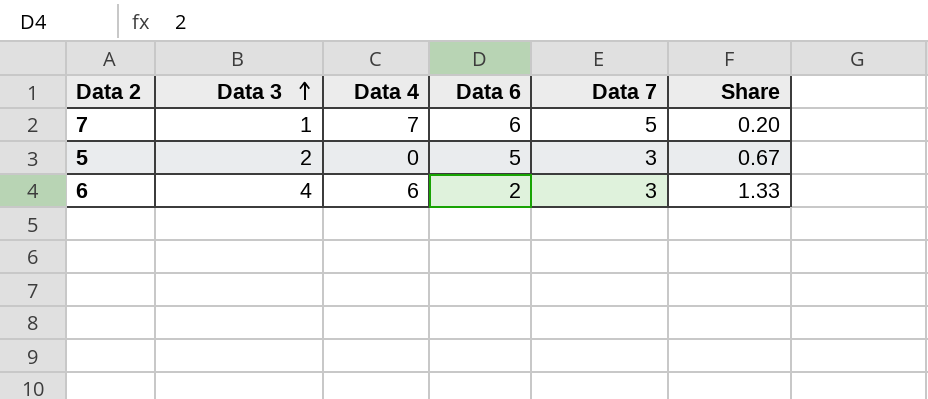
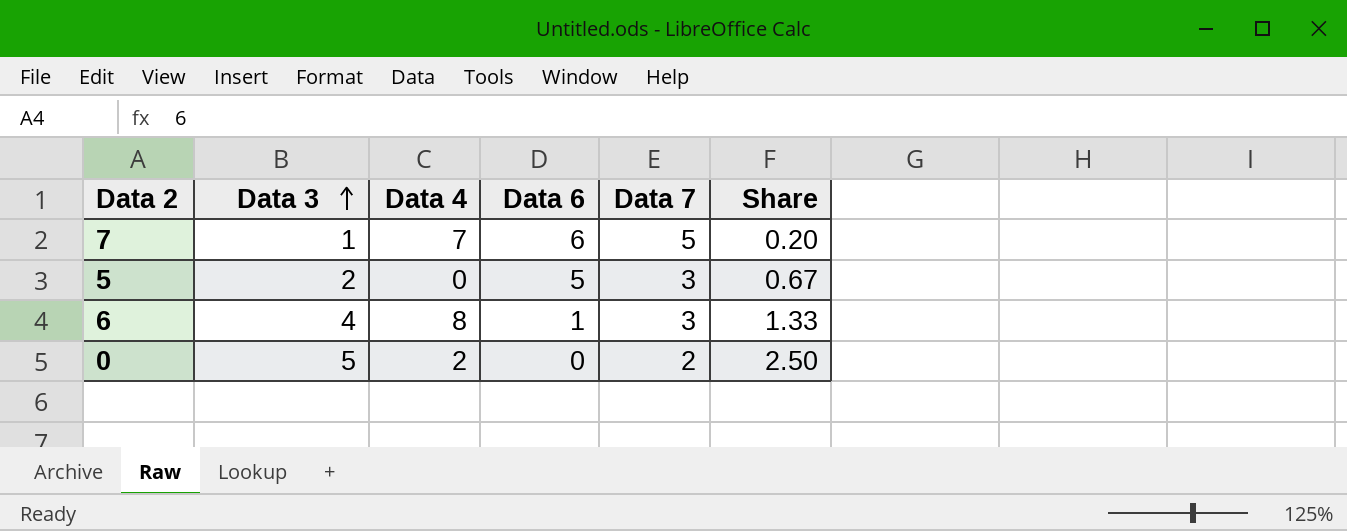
6 | Data 4: 6 -> 8
6 | Data 6: 2 -> 1
row 0: none -> 5 | 2 | 0 | 2 | 2.50

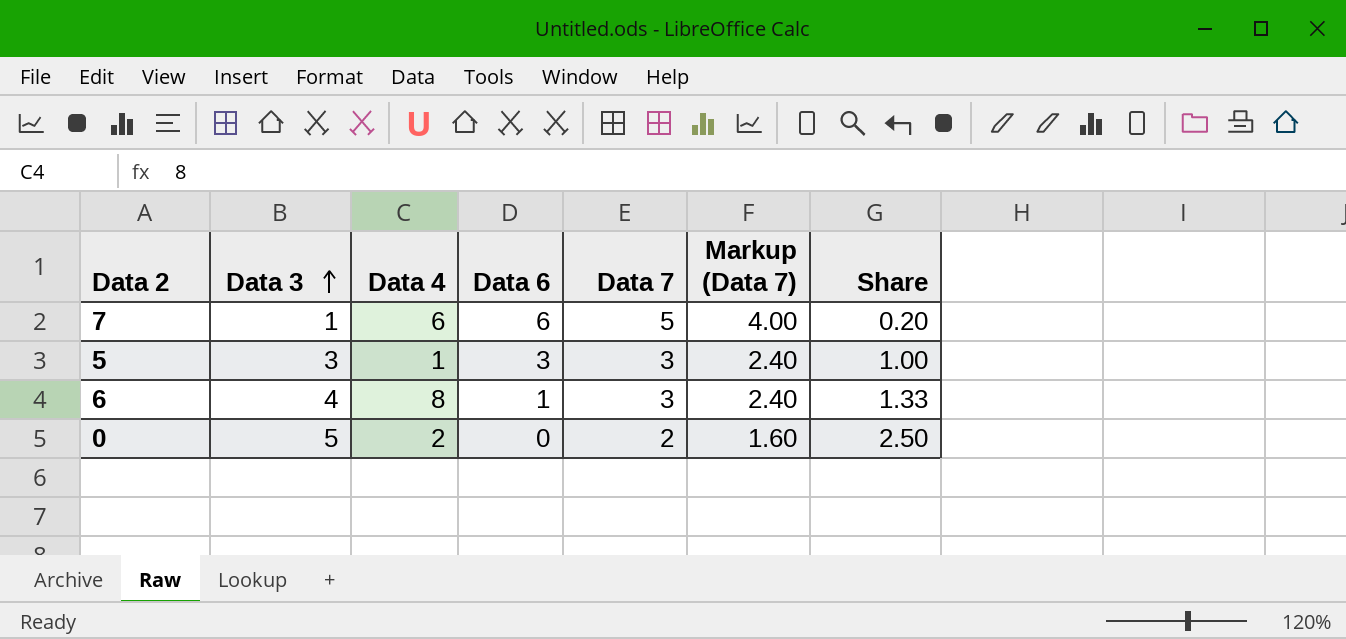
column Markup (Data 7) | formula: none -> [Data 7] * 0.8
7 | Data 4: 7 -> 6
5 | Data 3: 2 -> 3
5 | Data 4: 0 -> 1
5 | Data 6: 5 -> 3
5 | Share: 0.67 -> 1.00

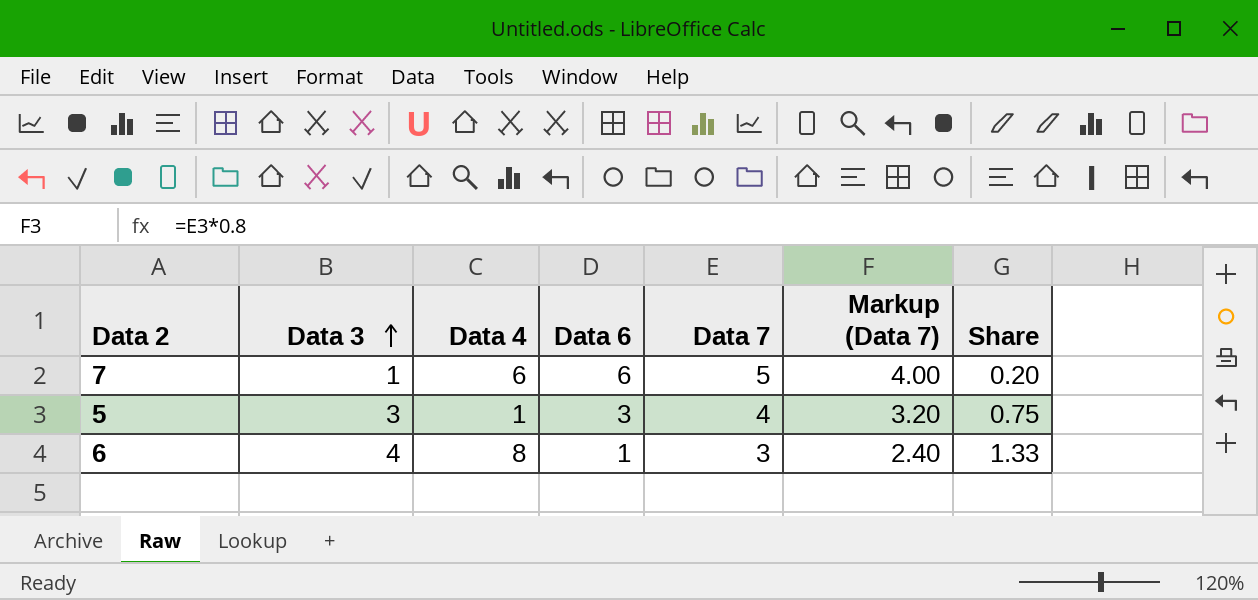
row 0: 5 | 2 | 0 | 2 | 1.60 | 2.50 -> none
5 | Data 7: 3 -> 4
5 | Markup (Data 7): 2.40 -> 3.20
5 | Share: 1.00 -> 0.75

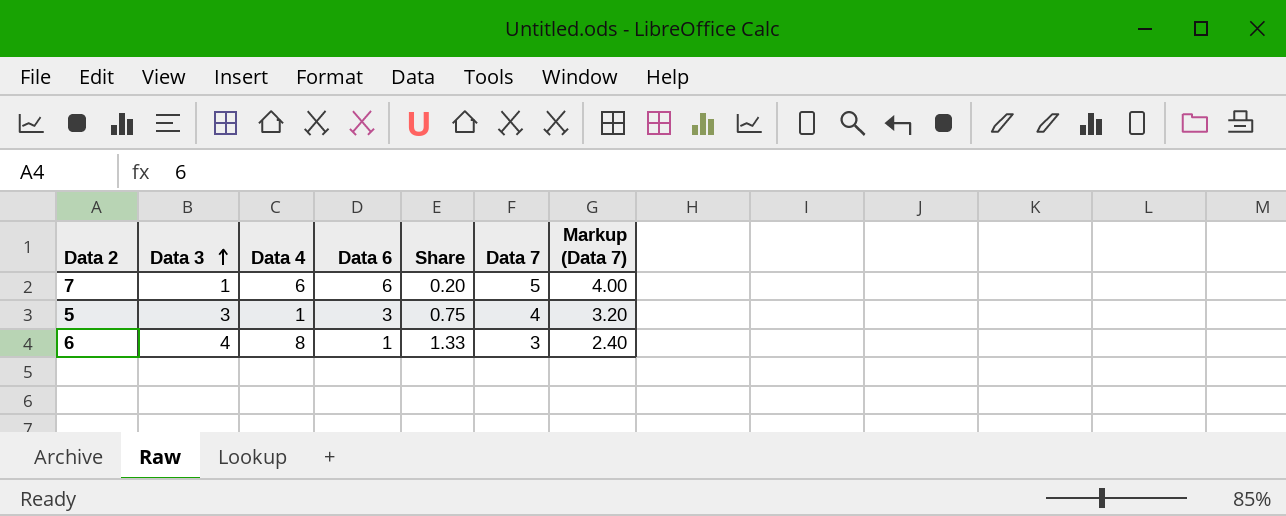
column Share | position: 7 -> 5

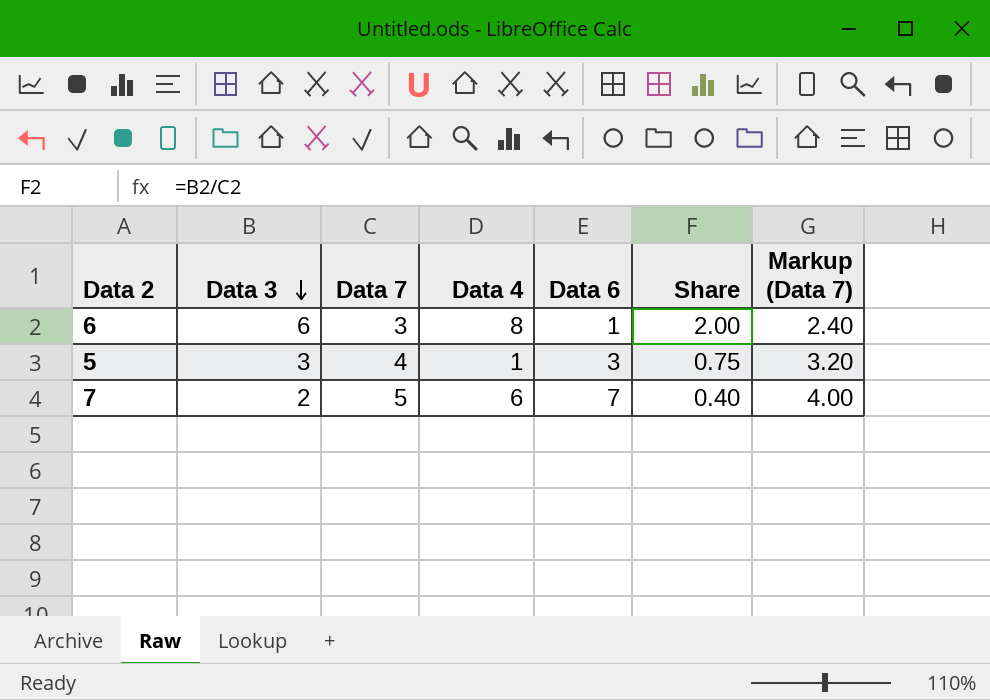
row order: Data 3 ascending -> Data 3 descending
column Data 7 | position: 6 -> 3
6 | Data 3: 4 -> 6
6 | Share: 1.33 -> 2.00
7 | Data 3: 1 -> 2
7 | Data 6: 6 -> 7
7 | Share: 0.20 -> 0.40

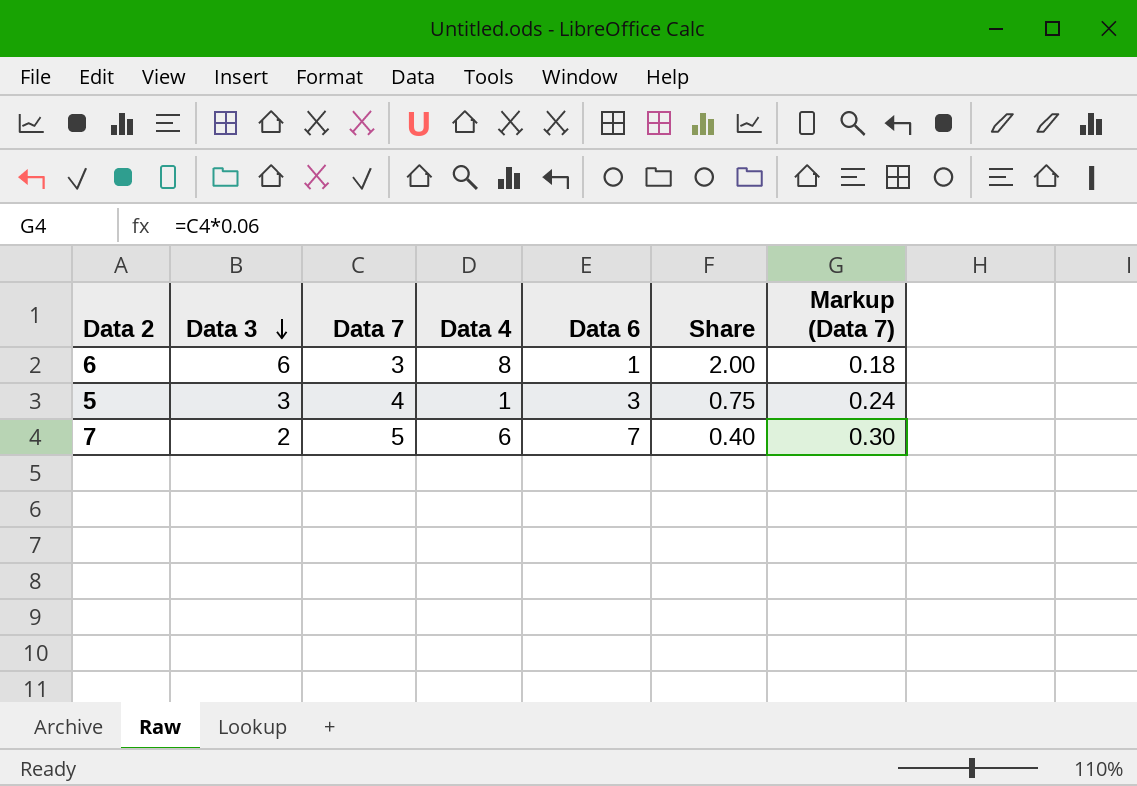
column Markup (Data 7) | formula: [Data 7] * 0.8 -> [Data 7] * 0.06

